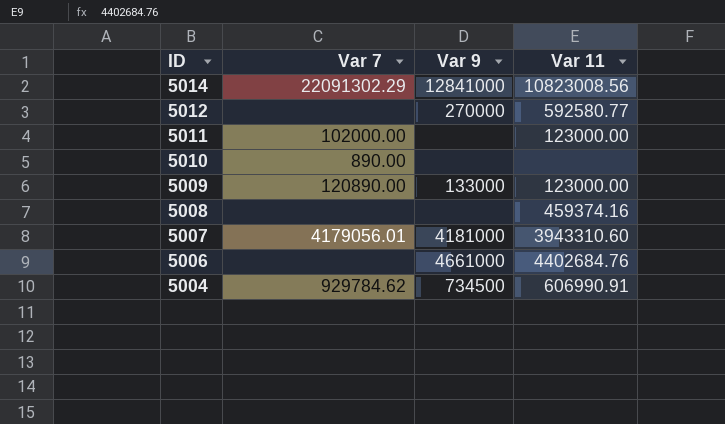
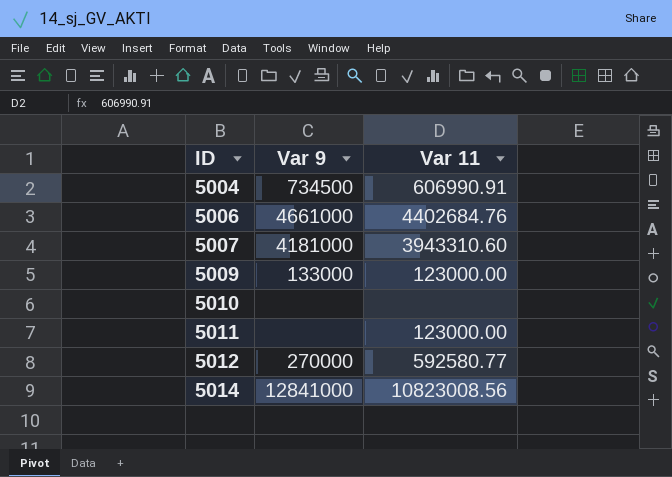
row order: ID descending -> ID ascending
column Var 7 | position: 2 -> none
row 5008: none | none | 459374.16 -> none

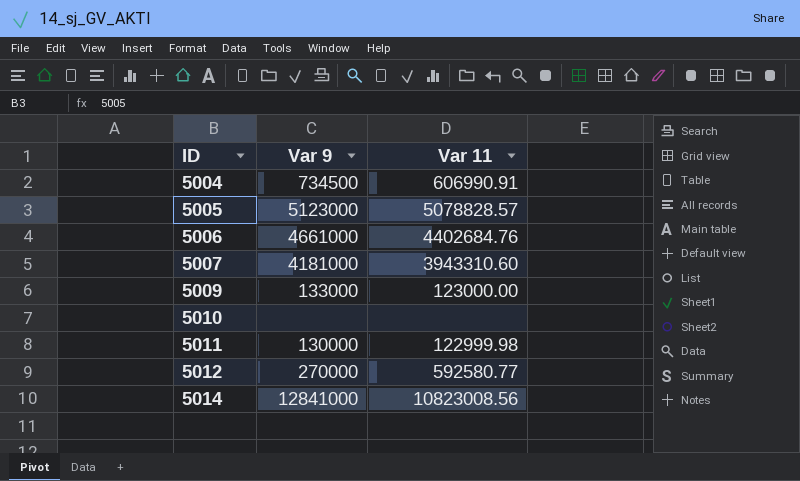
row 5005: none -> 5123000 | 5078828.57
5011 | Var 9: none -> 130000
5011 | Var 11: 123000.00 -> 122999.98

